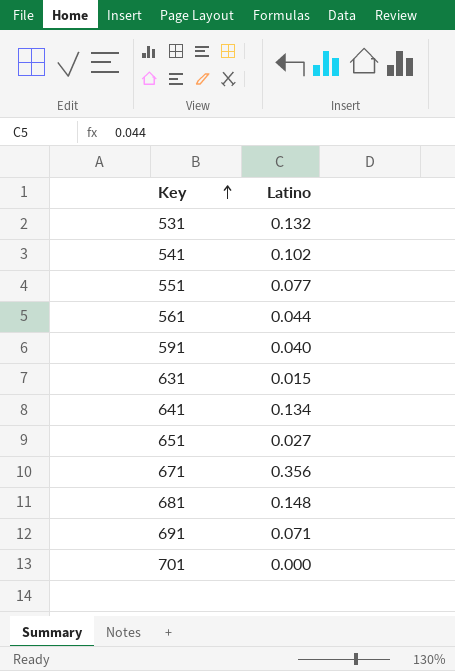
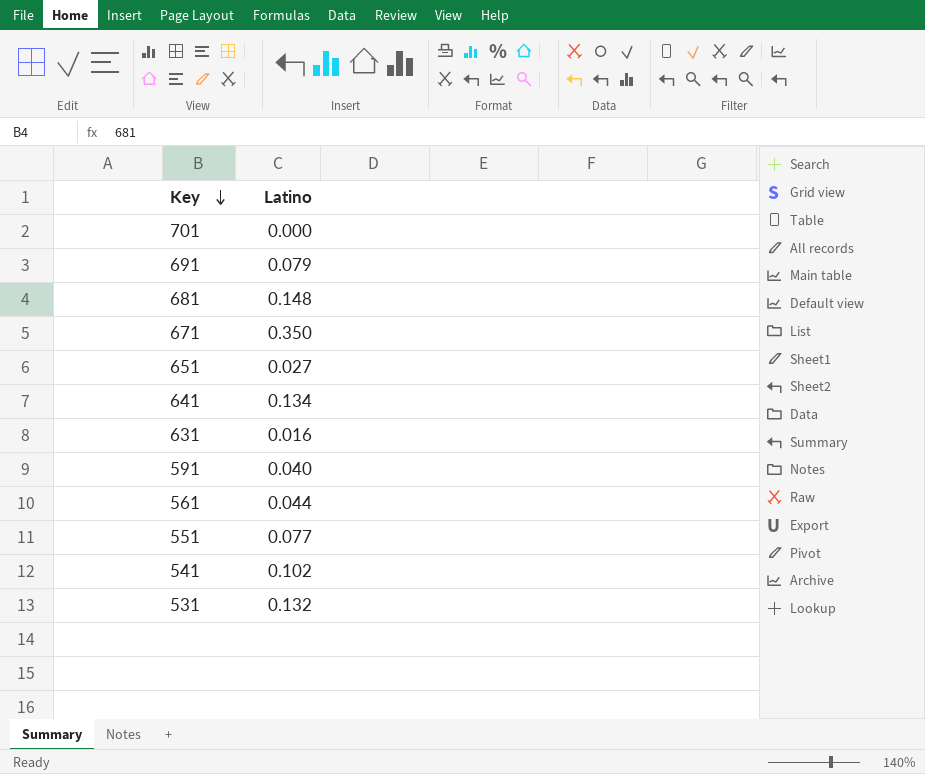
row order: Key ascending -> Key descending
691 | Latino: 0.071 -> 0.079
671 | Latino: 0.356 -> 0.350
631 | Latino: 0.015 -> 0.016

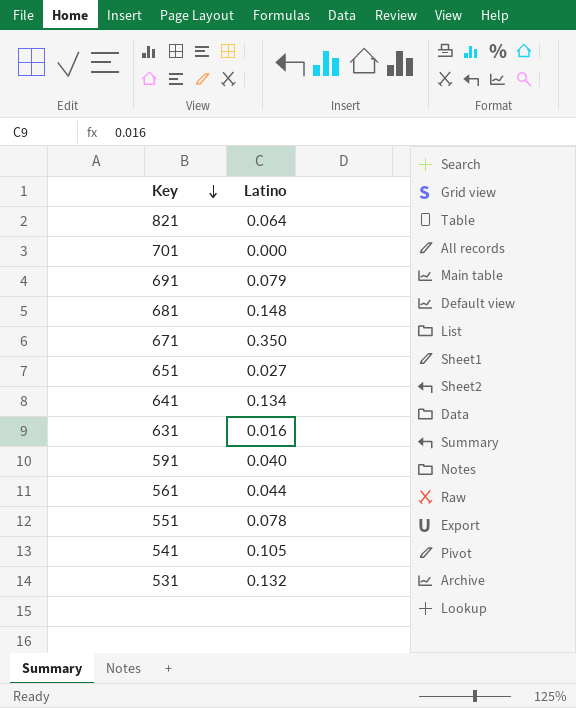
row 821: none -> 0.064
551 | Latino: 0.077 -> 0.078
541 | Latino: 0.102 -> 0.105

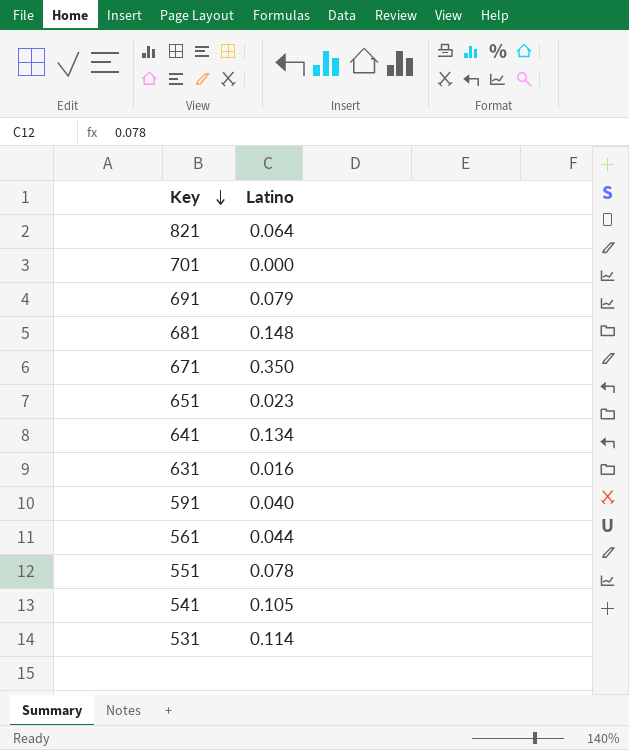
651 | Latino: 0.027 -> 0.023
531 | Latino: 0.132 -> 0.114

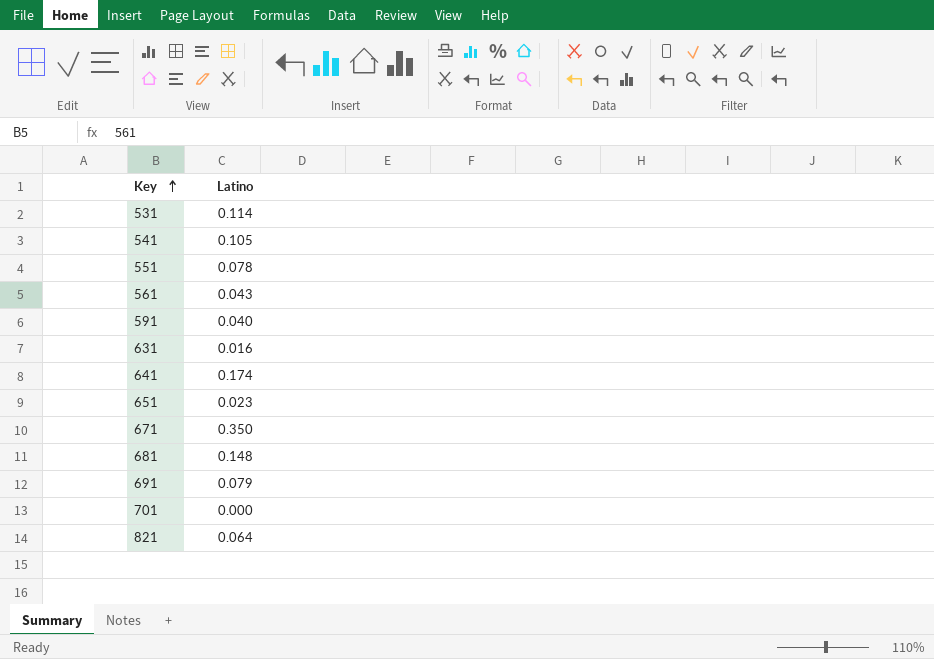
row order: Key descending -> Key ascending
561 | Latino: 0.044 -> 0.043
641 | Latino: 0.134 -> 0.174

